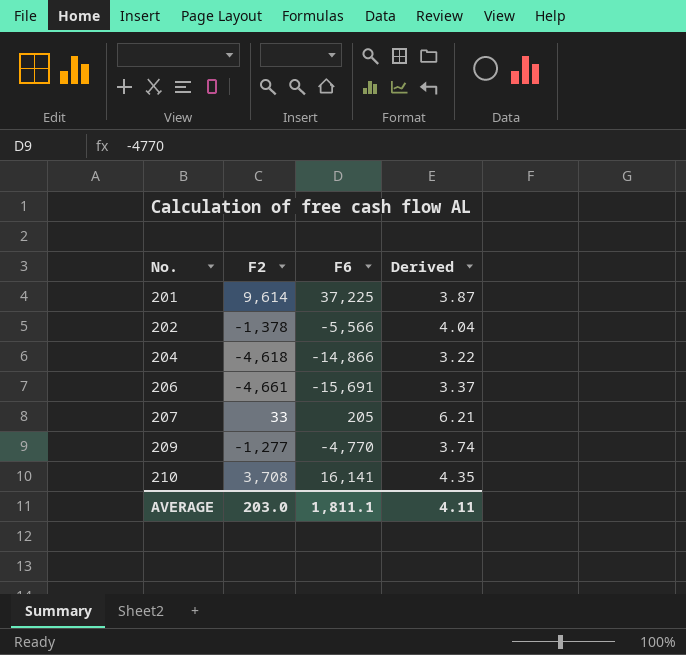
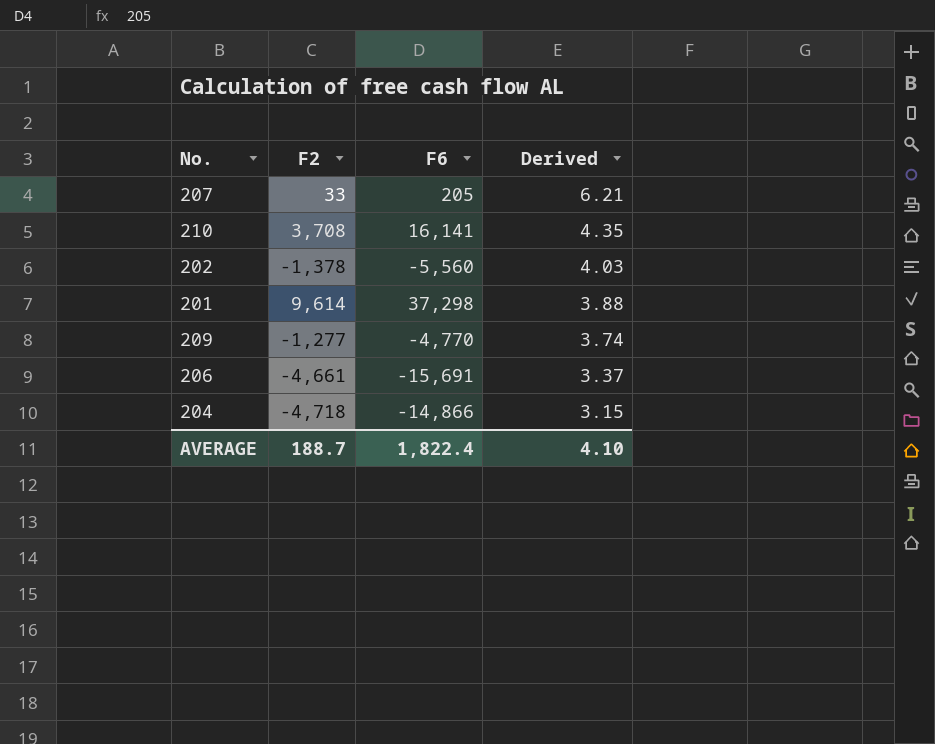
row order: No. ascending -> Derived descending
202 | F6: -5,566 -> -5,560
202 | Derived: 4.04 -> 4.03
201 | F6: 37,225 -> 37,298
201 | Derived: 3.87 -> 3.88
204 | F2: -4,618 -> -4,718
204 | Derived: 3.22 -> 3.15
AVERAGE | F2: 203.0 -> 188.7
AVERAGE | F6: 1,811.1 -> 1,822.4
AVERAGE | Derived: 4.11 -> 4.10

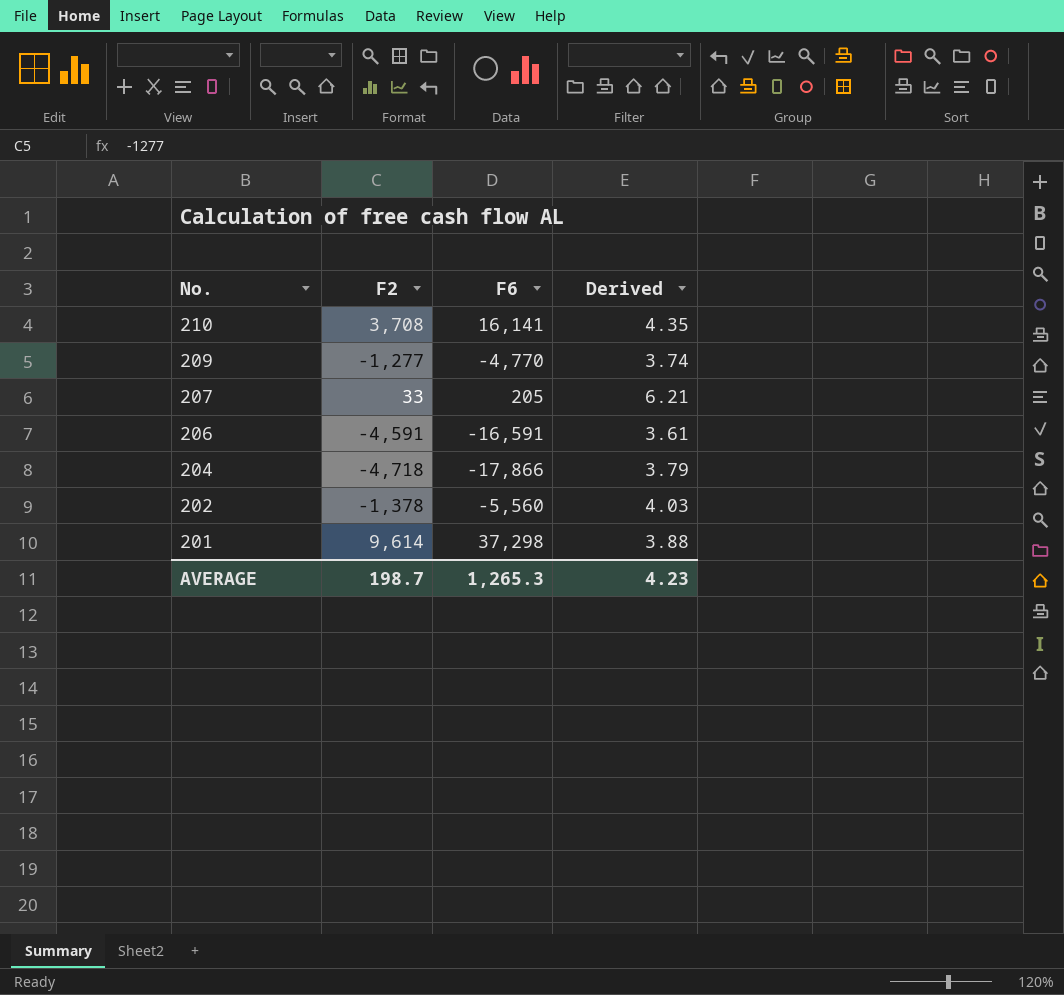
row order: Derived descending -> No. descending
206 | F2: -4,661 -> -4,591
206 | F6: -15,691 -> -16,591
206 | Derived: 3.37 -> 3.61
204 | F6: -14,866 -> -17,866
204 | Derived: 3.15 -> 3.79
AVERAGE | F2: 188.7 -> 198.7
AVERAGE | F6: 1,822.4 -> 1,265.3
AVERAGE | Derived: 4.10 -> 4.23

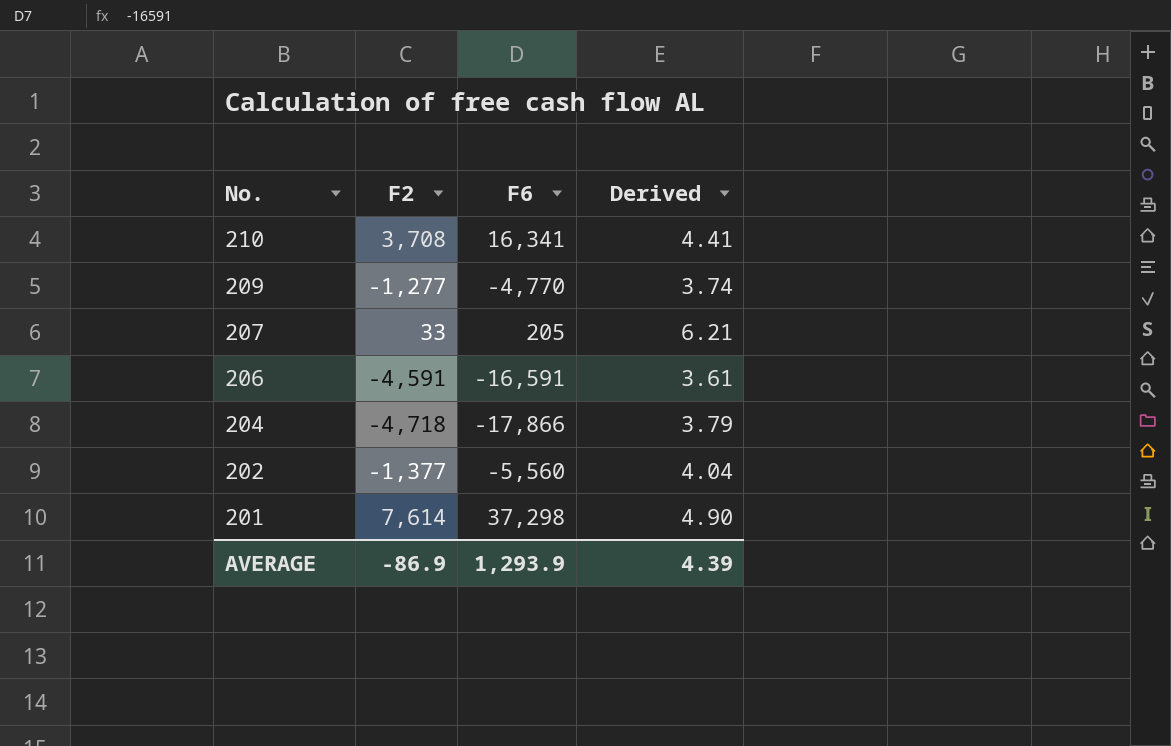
210 | F6: 16,141 -> 16,341
210 | Derived: 4.35 -> 4.41
202 | F2: -1,378 -> -1,377
202 | Derived: 4.03 -> 4.04
201 | F2: 9,614 -> 7,614
201 | Derived: 3.88 -> 4.90
AVERAGE | F2: 198.7 -> -86.9
AVERAGE | F6: 1,265.3 -> 1,293.9
AVERAGE | Derived: 4.23 -> 4.39

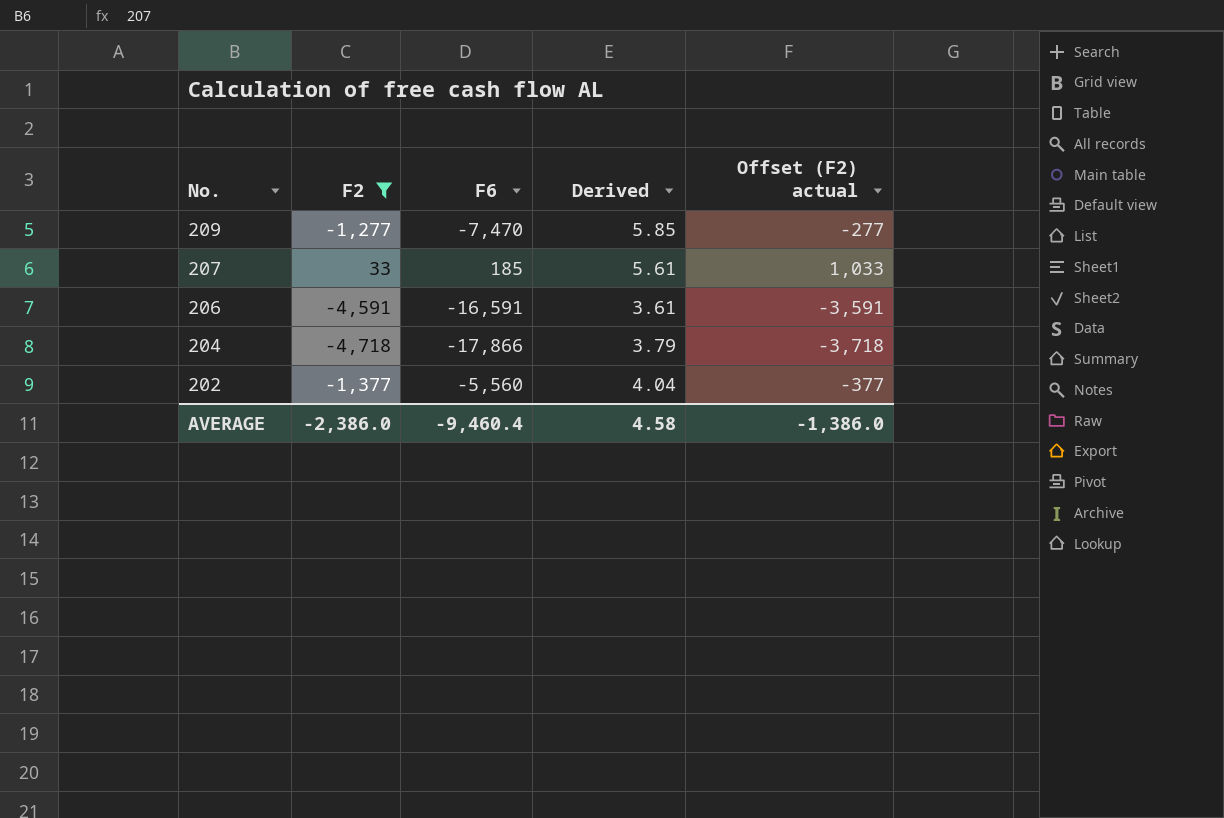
filter: none -> F2 <= 33
column Offset (F2) actual | formula: none -> [F2] + 1000
209 | F6: -4,770 -> -7,470
209 | Derived: 3.74 -> 5.85
207 | F6: 205 -> 185
207 | Derived: 6.21 -> 5.61
AVERAGE | F2: -86.9 -> -2,386.0
AVERAGE | F6: 1,293.9 -> -9,460.4
AVERAGE | Derived: 4.39 -> 4.58

